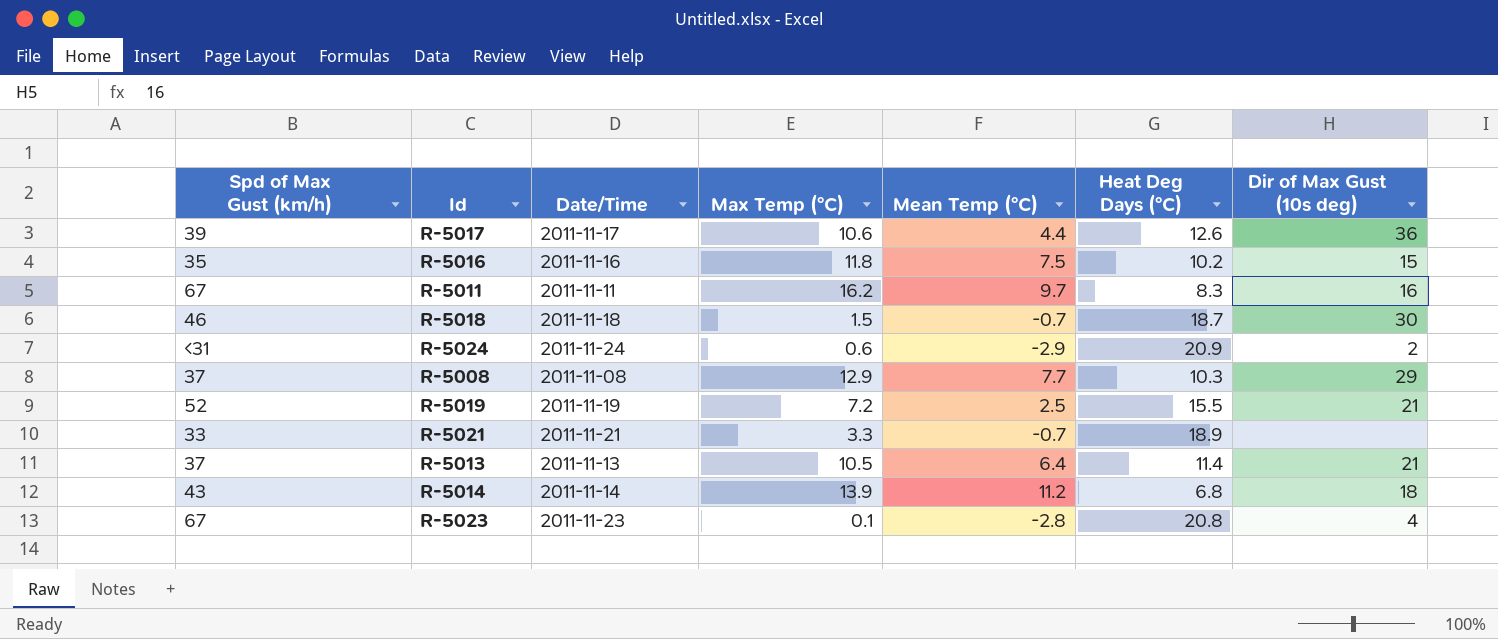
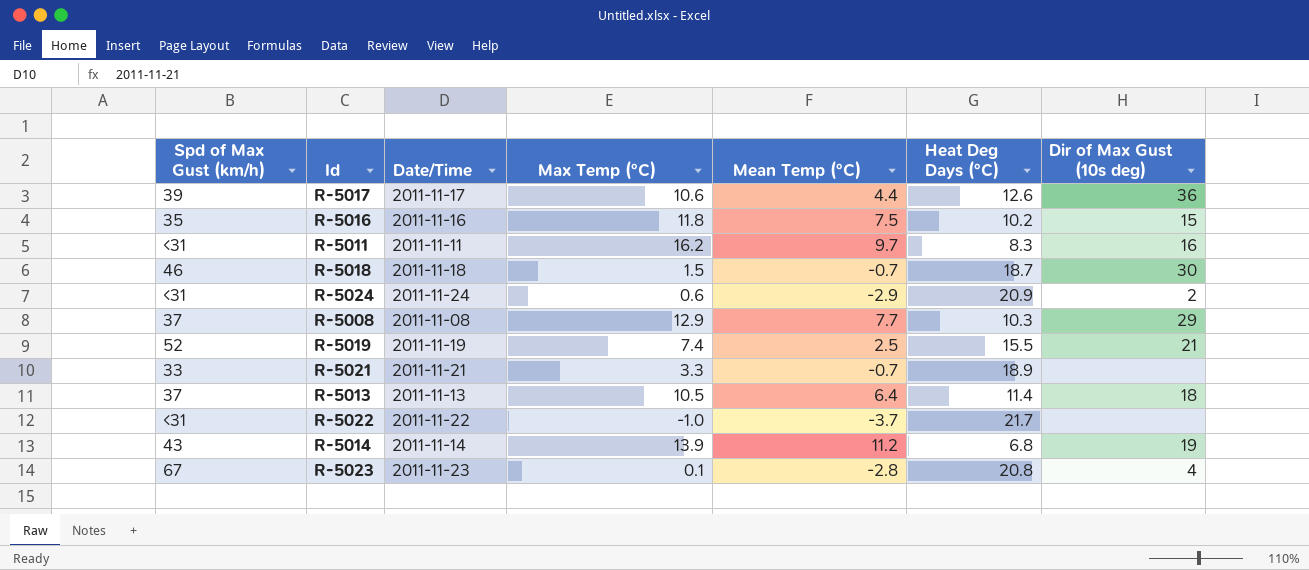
R-5011 | Spd of Max Gust (km/h): 67 -> <31
R-5019 | Max Temp (°C): 7.2 -> 7.4
R-5013 | Dir of Max Gust (10s deg): 21 -> 18
row R-5022: none -> <31 | 2011-11-22 | -1.0 | -3.7 | 21.7 | none
R-5014 | Dir of Max Gust (10s deg): 18 -> 19

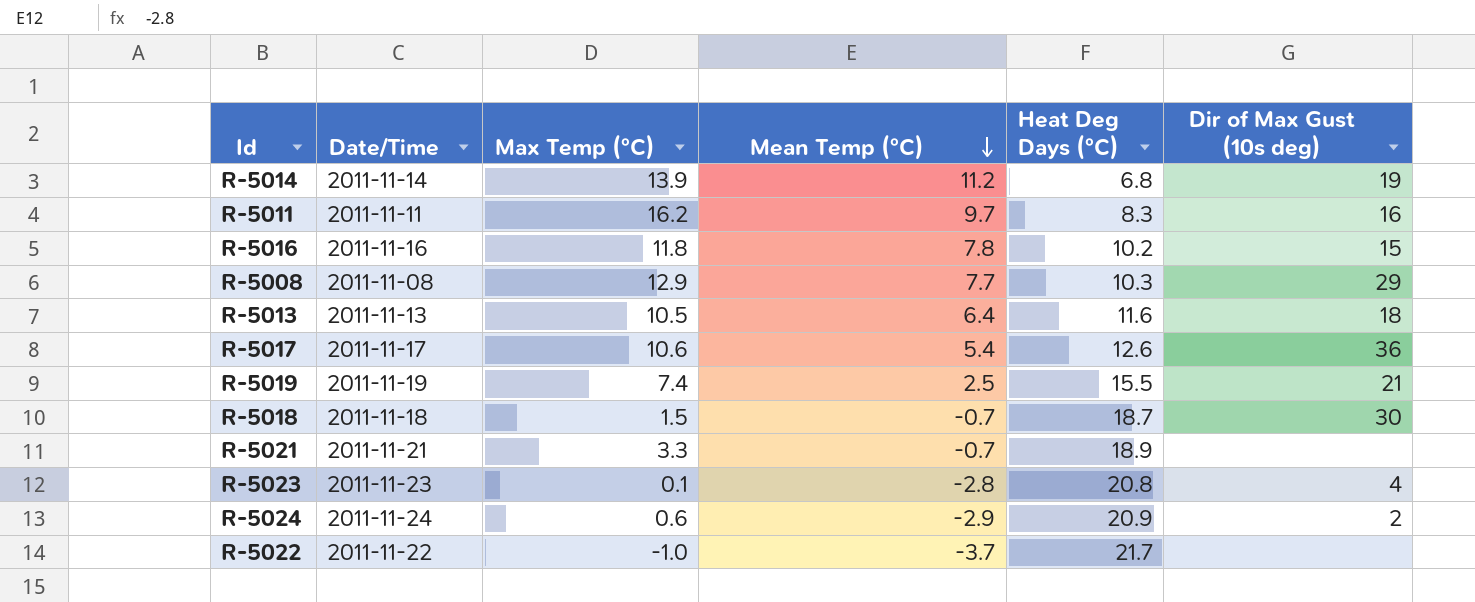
row order: none -> Mean Temp (°C) descending
column Spd of Max Gust (km/h) | position: 1 -> none
R-5016 | Mean Temp (°C): 7.5 -> 7.8
R-5013 | Heat Deg Days (°C): 11.4 -> 11.6
R-5017 | Mean Temp (°C): 4.4 -> 5.4

